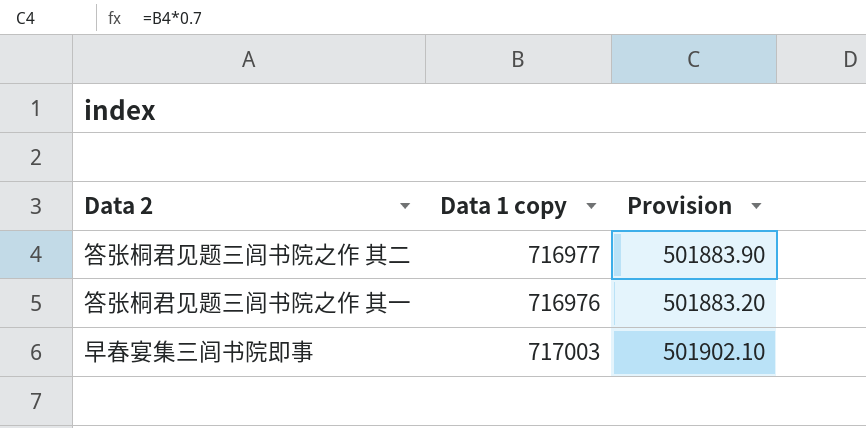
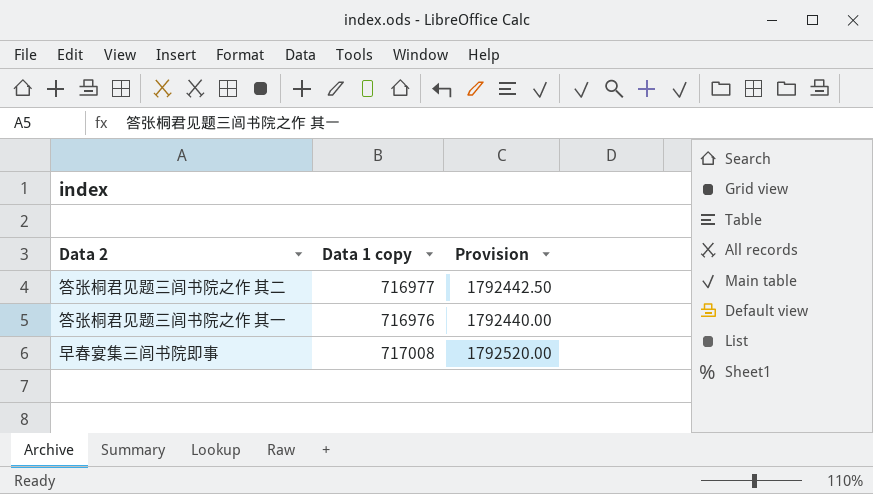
column Provision | formula: [Data 1 copy] * 0.7 -> [Data 1 copy] * 2.5
早春宴集三闾书院即事 | Data 1 copy: 717003 -> 717008

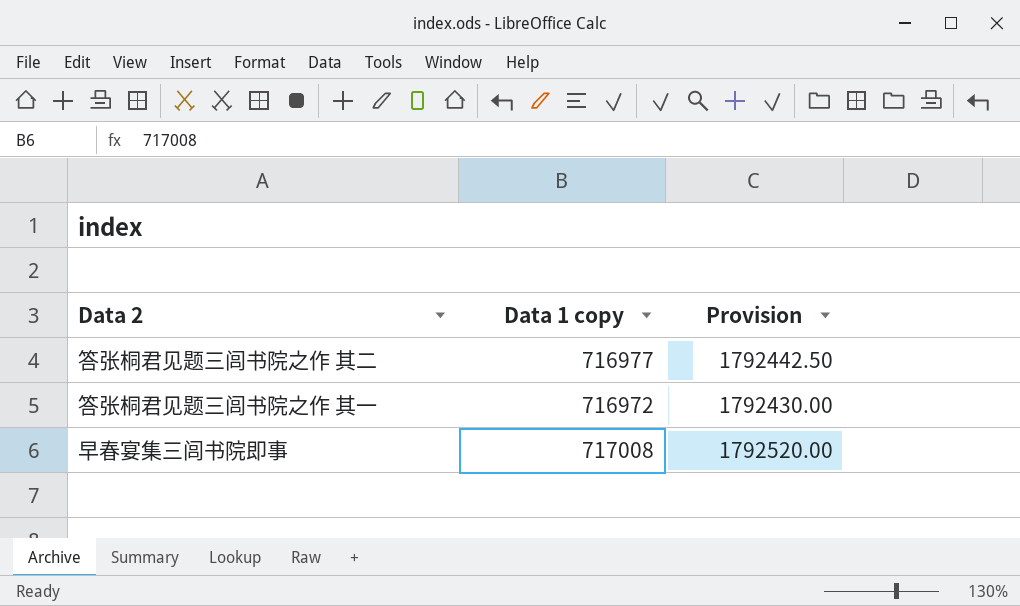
答张桐君见题三闾书院之作 其一 | Data 1 copy: 716976 -> 716972
答张桐君见题三闾书院之作 其一 | Provision: 1792440.00 -> 1792430.00

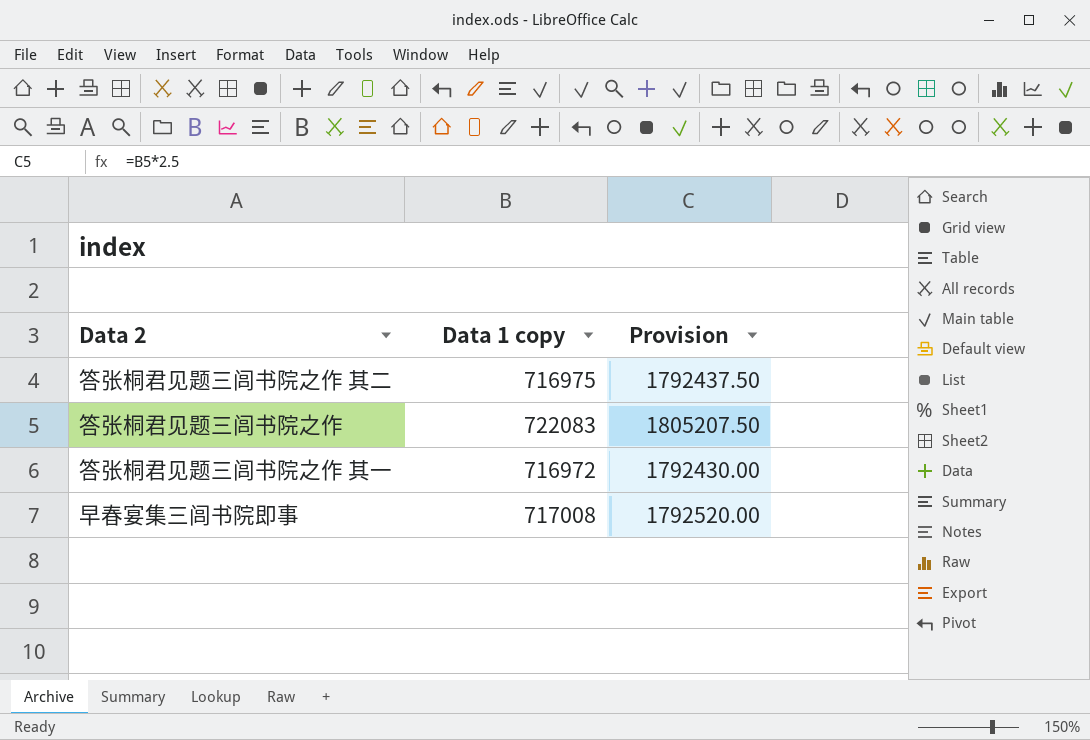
答张桐君见题三闾书院之作 其二 | Data 1 copy: 716977 -> 716975
答张桐君见题三闾书院之作 其二 | Provision: 1792442.50 -> 1792437.50
row 答张桐君见题三闾书院之作: none -> 722083 | 1805207.50

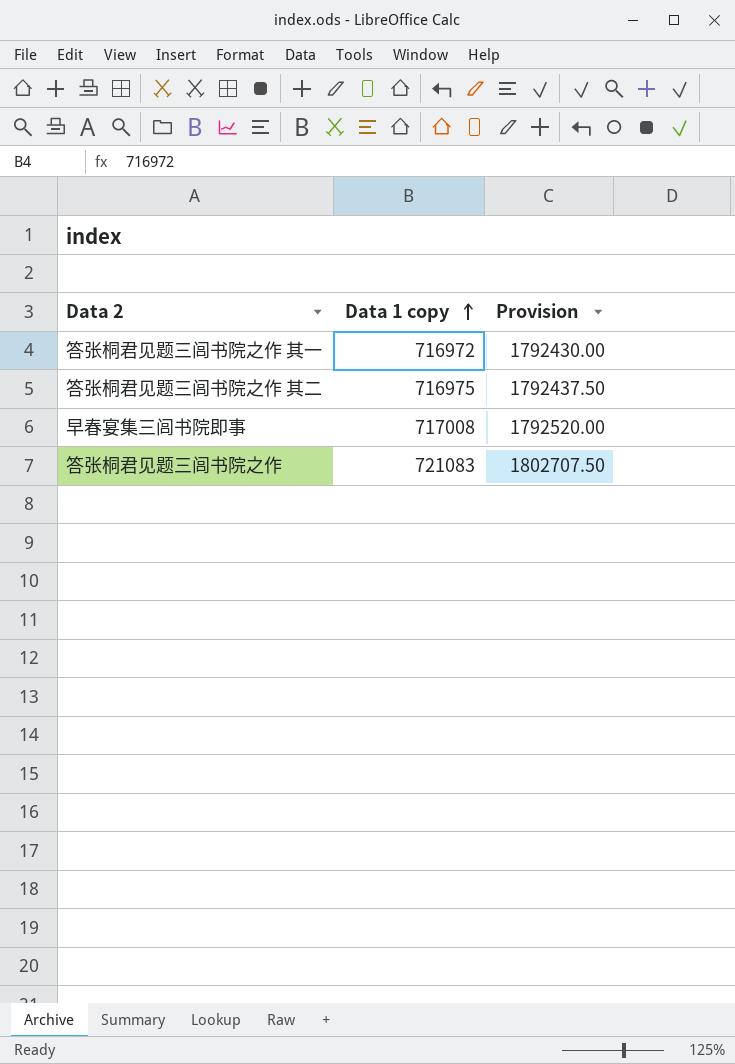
row order: none -> Data 1 copy ascending
答张桐君见题三闾书院之作 | Data 1 copy: 722083 -> 721083
答张桐君见题三闾书院之作 | Provision: 1805207.50 -> 1802707.50

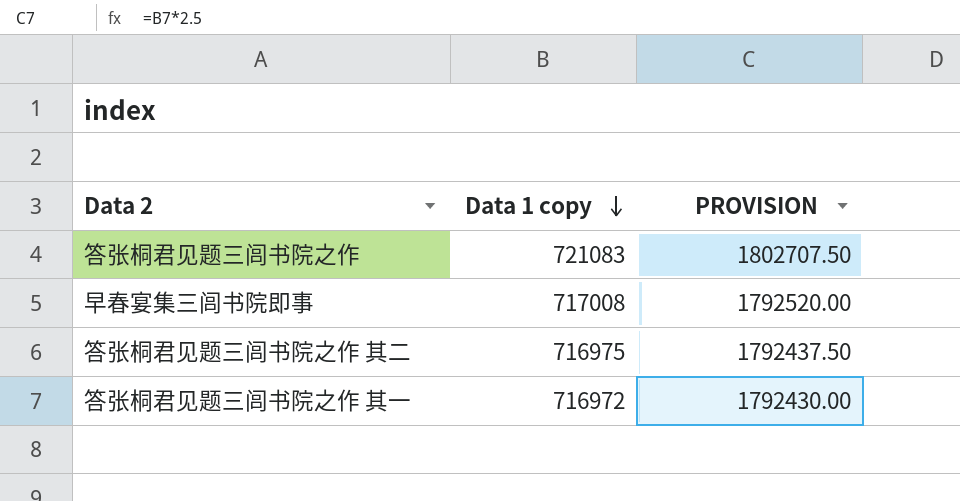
row order: Data 1 copy ascending -> Data 1 copy descending
column name: Provision -> PROVISION

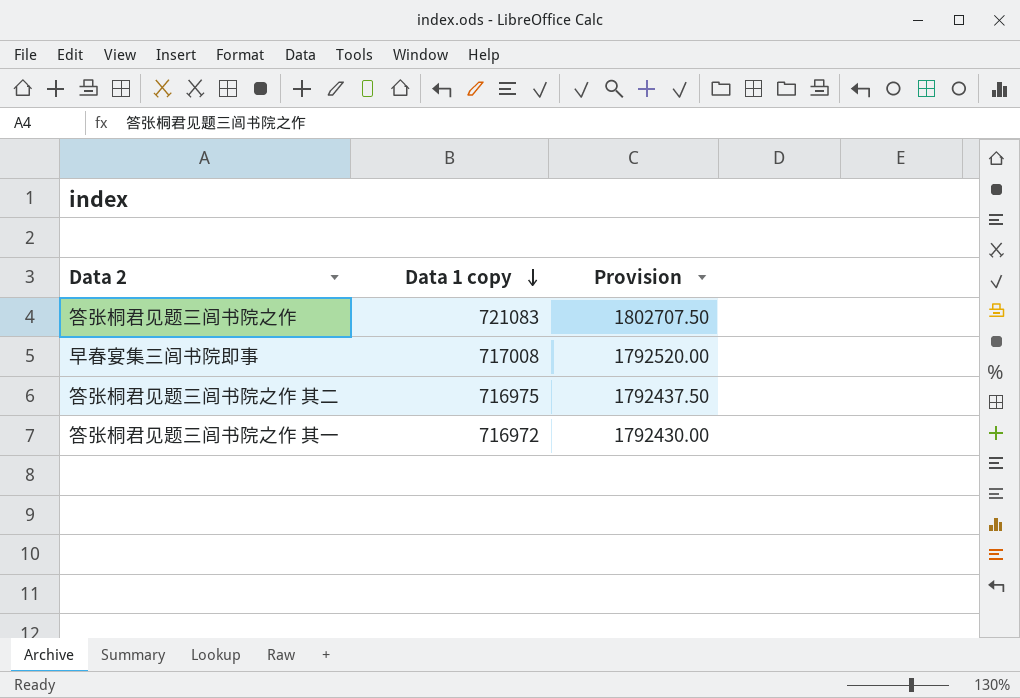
column name: PROVISION -> Provision

